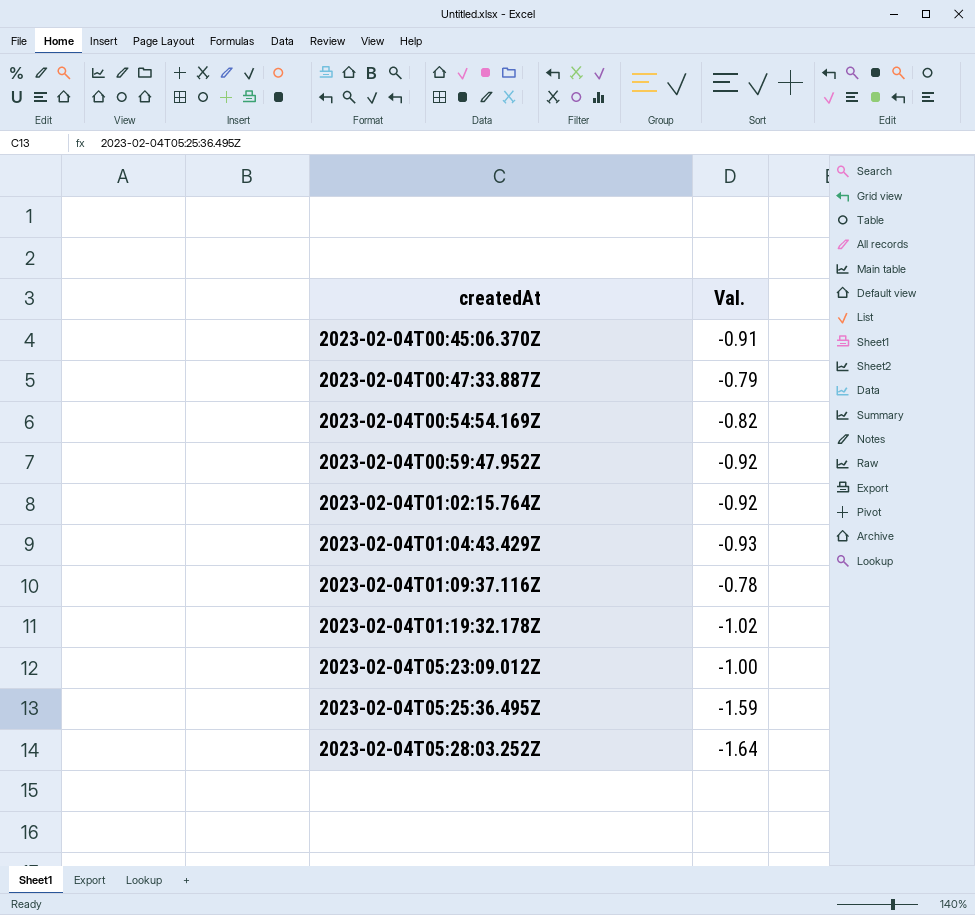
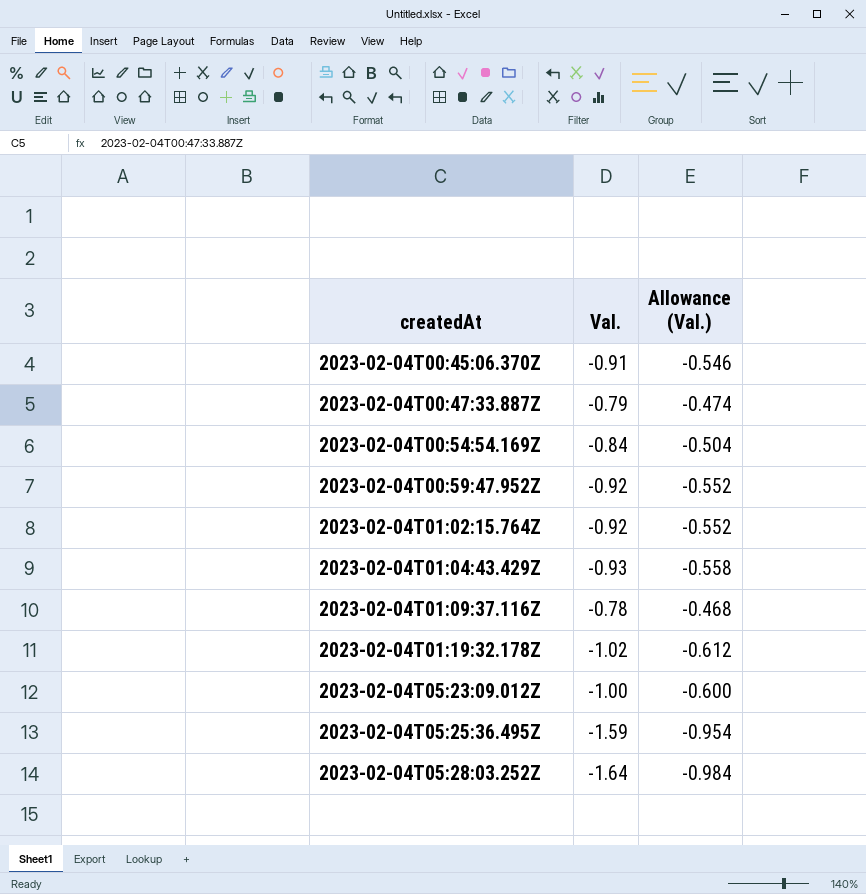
column Allowance (Val.) | formula: none -> [Val.] * 0.6
2023-02-04T00:54:54.169Z | Val.: -0.82 -> -0.84

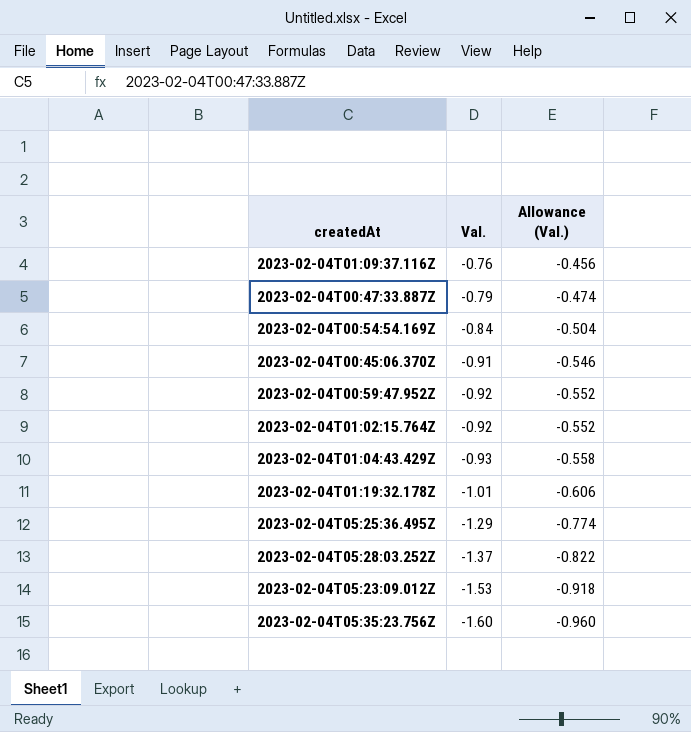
row order: createdAt ascending -> Val. descending
2023-02-04T01:09:37.116Z | Val.: -0.78 -> -0.76
2023-02-04T01:09:37.116Z | Allowance (Val.): -0.468 -> -0.456
2023-02-04T01:19:32.178Z | Val.: -1.02 -> -1.01
2023-02-04T01:19:32.178Z | Allowance (Val.): -0.612 -> -0.606
2023-02-04T05:25:36.495Z | Val.: -1.59 -> -1.29
2023-02-04T05:25:36.495Z | Allowance (Val.): -0.954 -> -0.774
2023-02-04T05:28:03.252Z | Val.: -1.64 -> -1.37
2023-02-04T05:28:03.252Z | Allowance (Val.): -0.984 -> -0.822
2023-02-04T05:23:09.012Z | Val.: -1.00 -> -1.53
2023-02-04T05:23:09.012Z | Allowance (Val.): -0.600 -> -0.918
row 2023-02-04T05:35:23.756Z: none -> -1.60 | -0.960

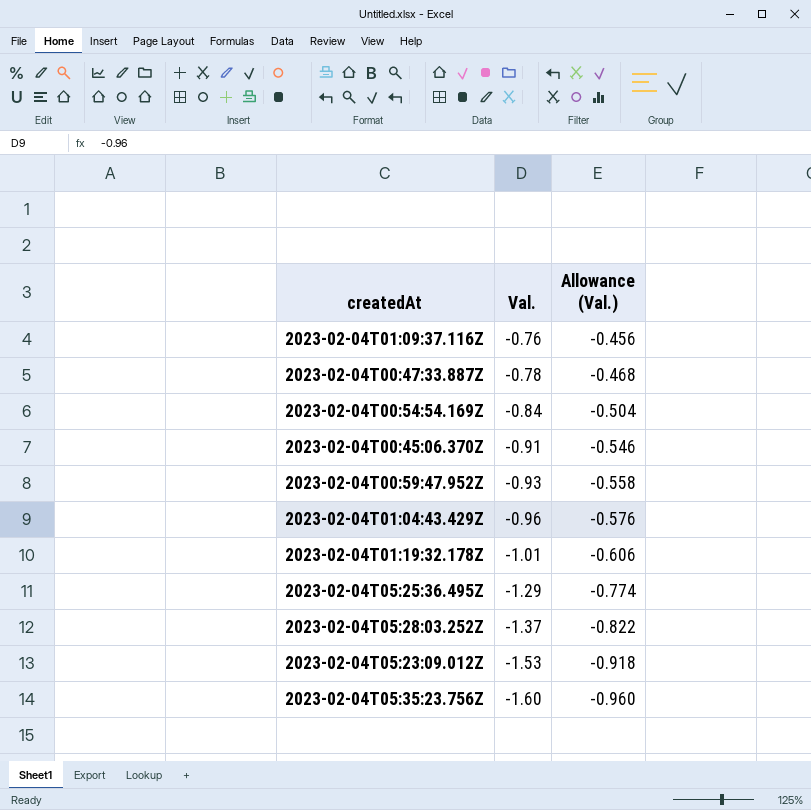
row 2023-02-04T01:02:15.764Z: -0.92 | -0.552 -> none
2023-02-04T00:47:33.887Z | Val.: -0.79 -> -0.78
2023-02-04T00:47:33.887Z | Allowance (Val.): -0.474 -> -0.468
2023-02-04T00:59:47.952Z | Val.: -0.92 -> -0.93
2023-02-04T00:59:47.952Z | Allowance (Val.): -0.552 -> -0.558
2023-02-04T01:04:43.429Z | Val.: -0.93 -> -0.96
2023-02-04T01:04:43.429Z | Allowance (Val.): -0.558 -> -0.576

